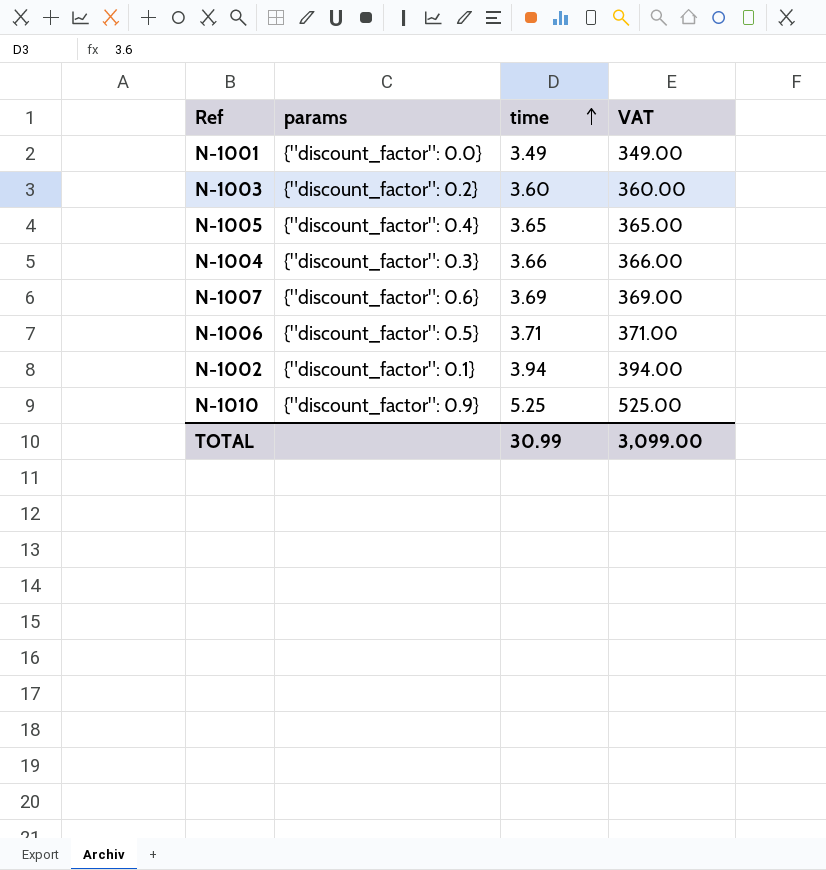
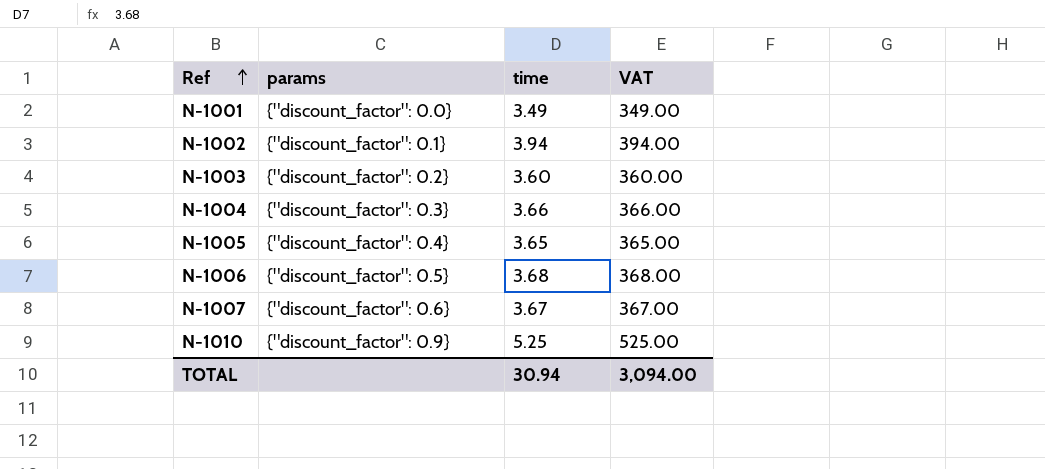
row order: time ascending -> Ref ascending
N-1006 | time: 3.71 -> 3.68
N-1006 | VAT: 371.00 -> 368.00
N-1007 | time: 3.69 -> 3.67
N-1007 | VAT: 369.00 -> 367.00
TOTAL | time: 30.99 -> 30.94
TOTAL | VAT: 3,099.00 -> 3,094.00

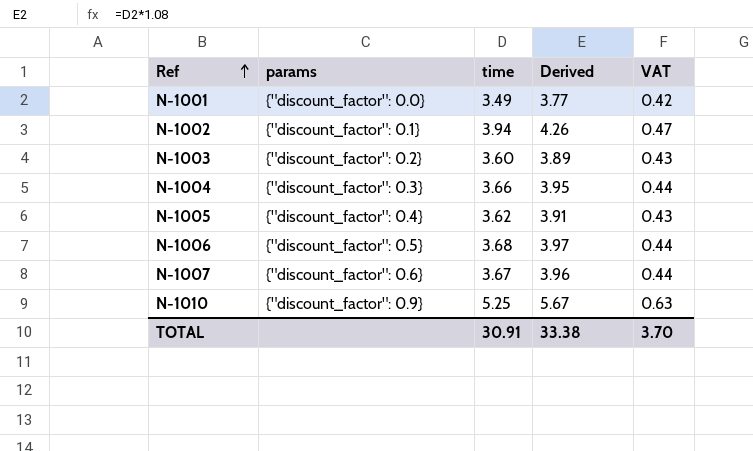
column Derived | formula: none -> [time] * 1.08
column VAT | formula: [time] * 100 -> [time] * 0.12
N-1005 | time: 3.65 -> 3.62
TOTAL | time: 30.94 -> 30.91
TOTAL | VAT: 3,094.00 -> 3.70

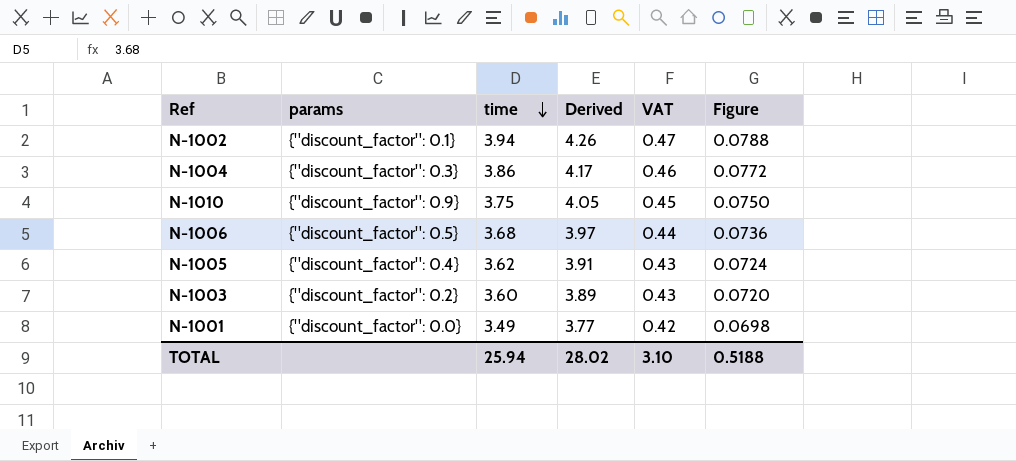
row order: Ref ascending -> time descending
column Figure | formula: none -> [time] * 0.02
row N-1007: {"discount_factor": 0.6} | 3.67 | 3.96 | 0.44 -> none
N-1004 | time: 3.66 -> 3.86
N-1004 | Derived: 3.95 -> 4.17
N-1004 | VAT: 0.44 -> 0.46
N-1010 | time: 5.25 -> 3.75
N-1010 | Derived: 5.67 -> 4.05
N-1010 | VAT: 0.63 -> 0.45
TOTAL | time: 30.91 -> 25.94
TOTAL | Derived: 33.38 -> 28.02
TOTAL | VAT: 3.70 -> 3.10

